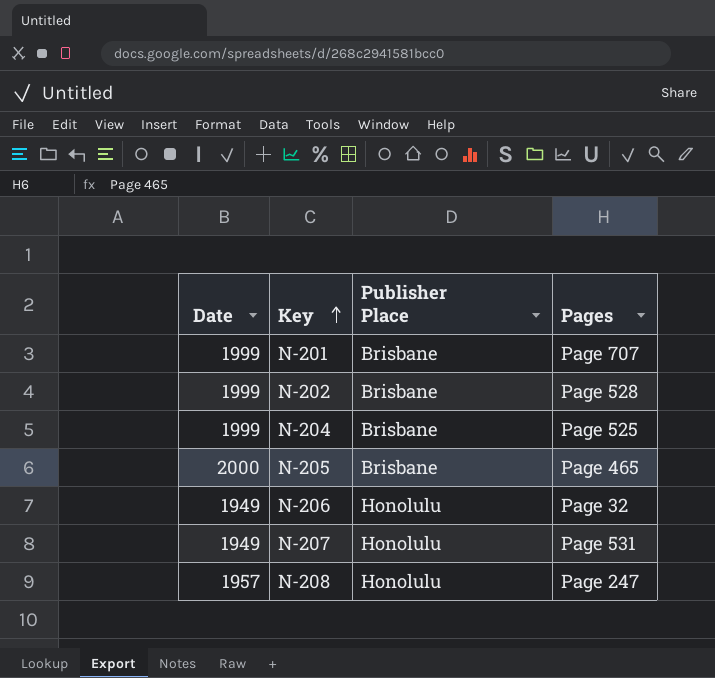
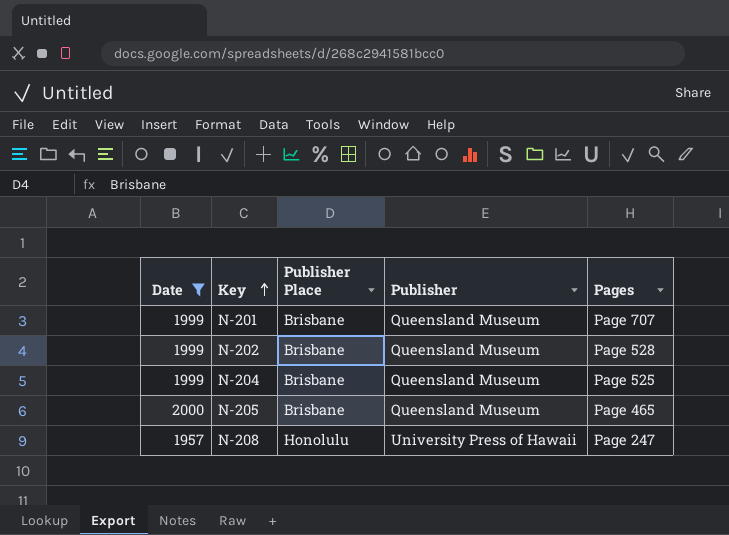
filter: none -> Date != 1949
column Publisher | position: none -> 4

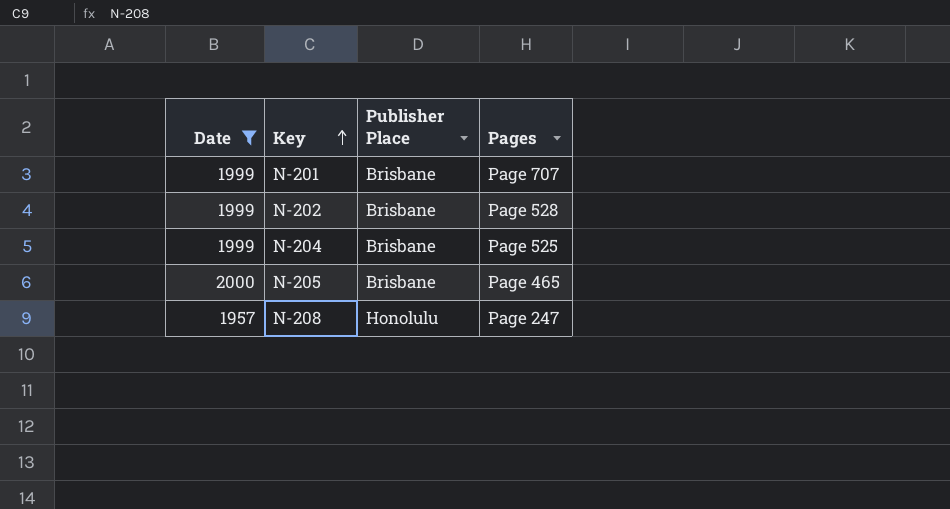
column Publisher | position: 4 -> none

